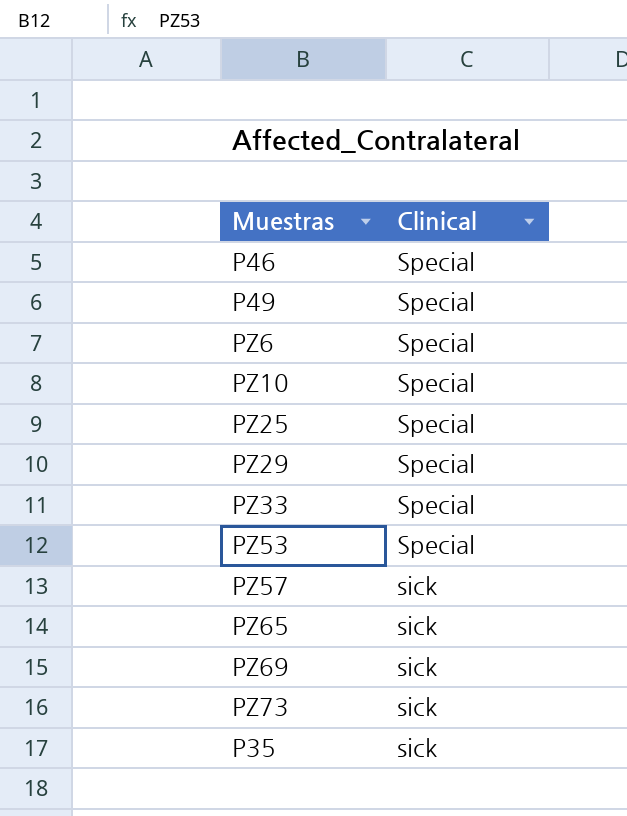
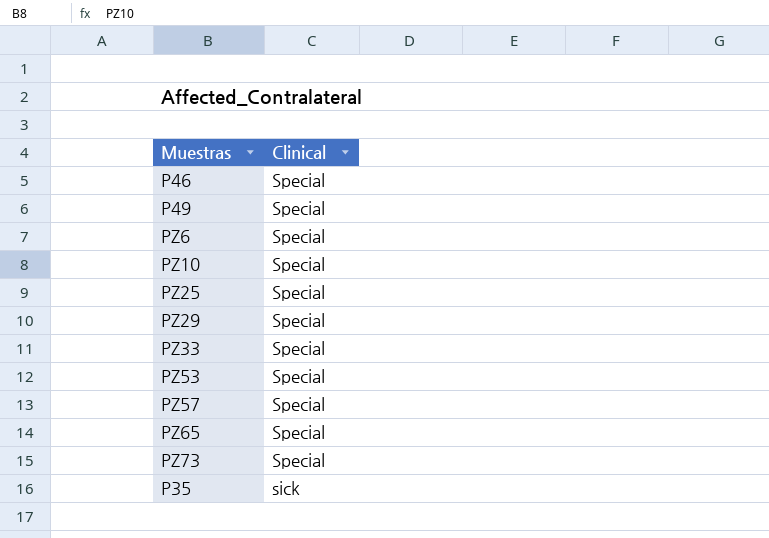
row PZ69: sick -> none
PZ57 | Clinical: sick -> Special
PZ65 | Clinical: sick -> Special
PZ73 | Clinical: sick -> Special

